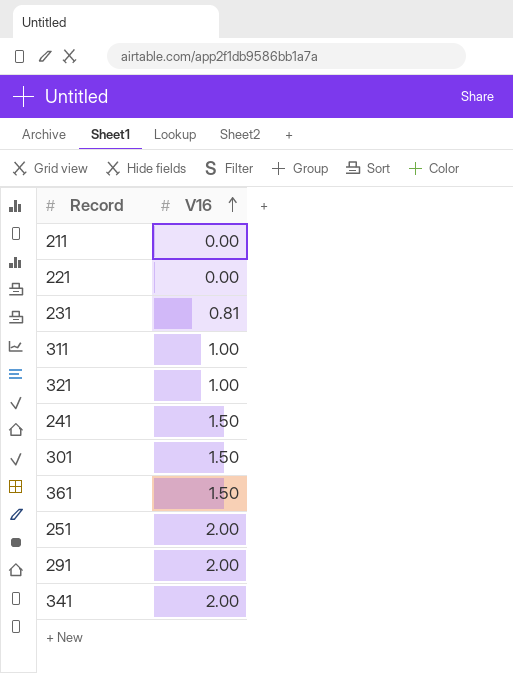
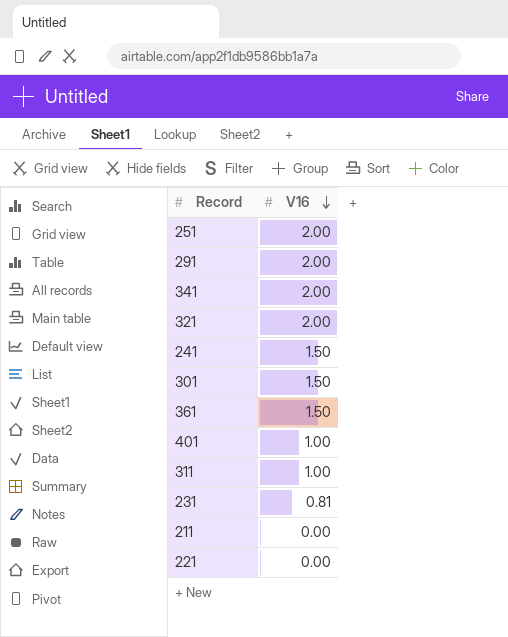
row order: V16 ascending -> V16 descending
321 | V16: 1.00 -> 2.00
row 401: none -> 1.00

